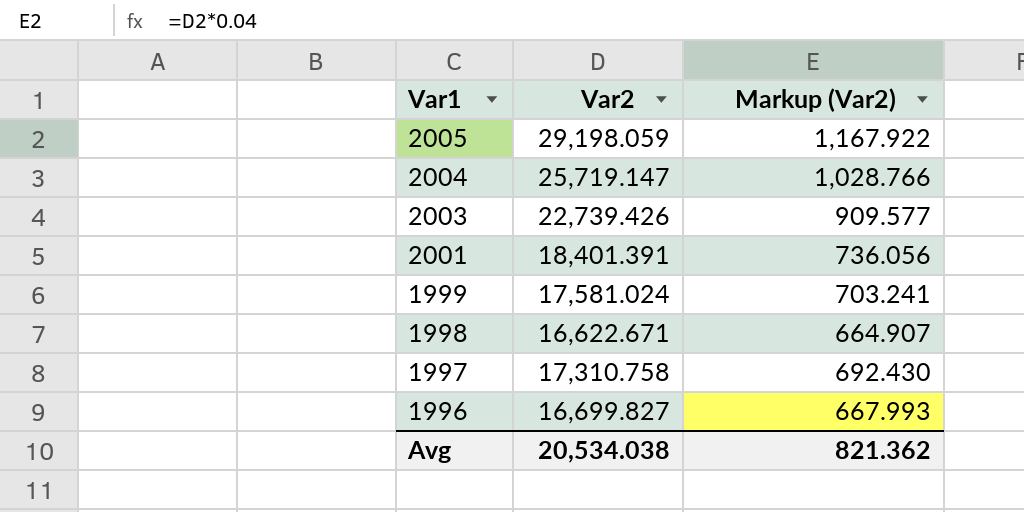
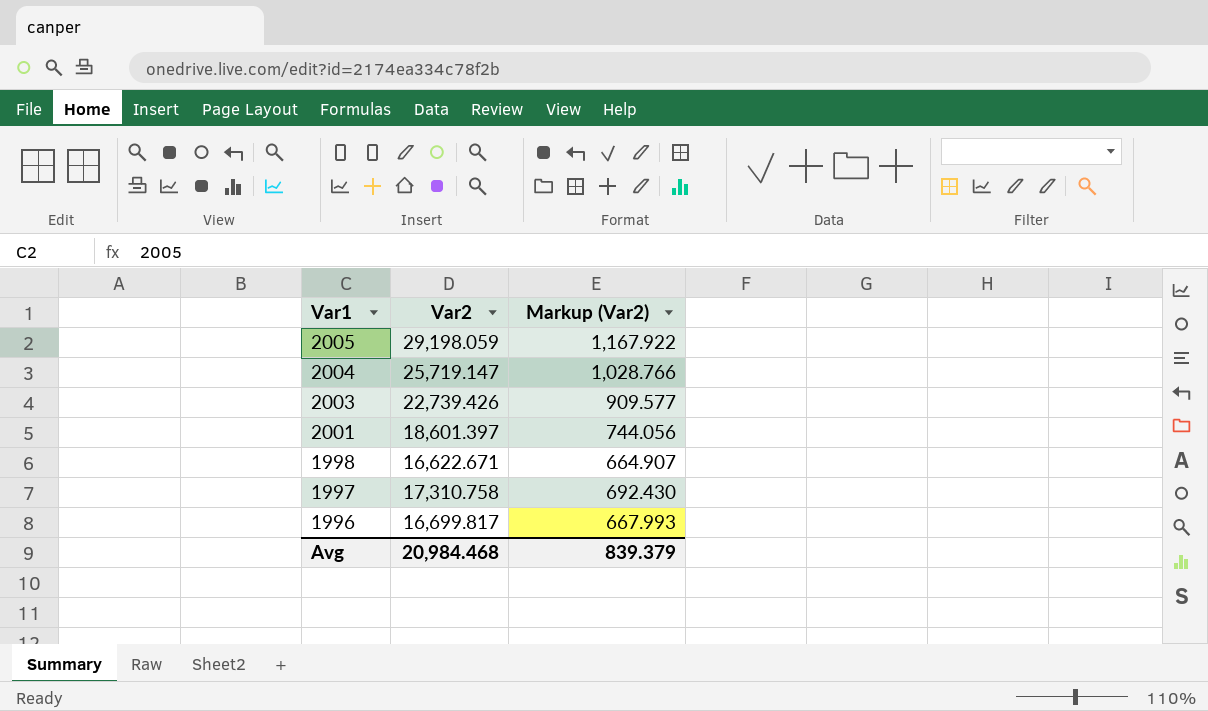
row 1999: 17,581.024 | 703.241 -> none
2001 | Var2: 18,401.391 -> 18,601.397
2001 | Markup (Var2): 736.056 -> 744.056
1996 | Var2: 16,699.827 -> 16,699.817
Avg | Var2: 20,534.038 -> 20,984.468
Avg | Markup (Var2): 821.362 -> 839.379

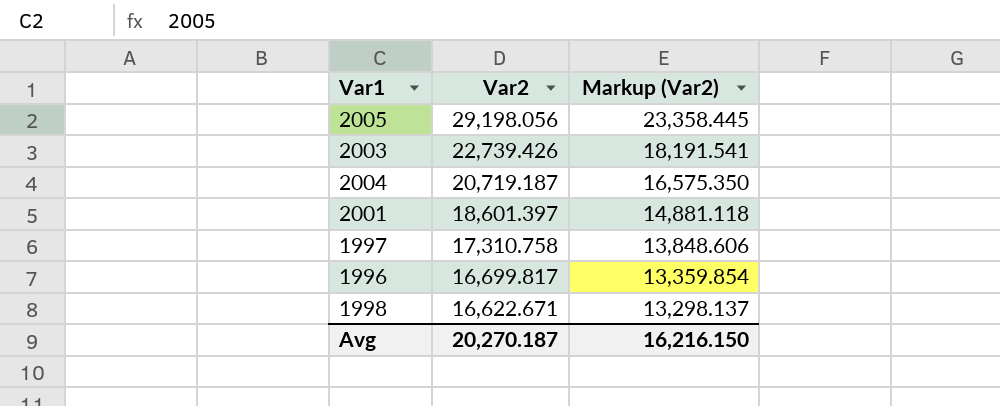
row order: Var1 descending -> Var2 descending
column Markup (Var2) | formula: [Var2] * 0.04 -> [Var2] * 0.8
2005 | Var2: 29,198.059 -> 29,198.056
2004 | Var2: 25,719.147 -> 20,719.187
Avg | Var2: 20,984.468 -> 20,270.187
Avg | Markup (Var2): 839.379 -> 16,216.150

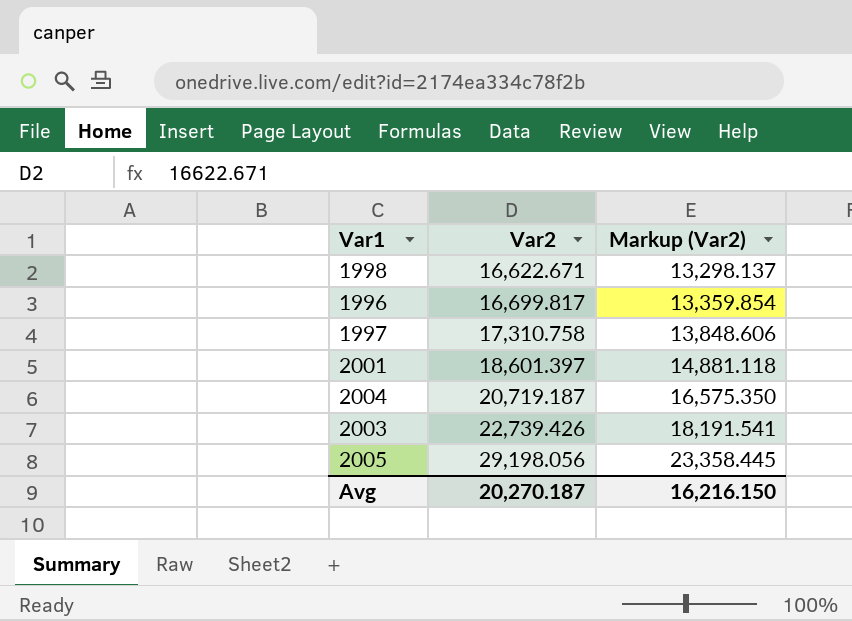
row order: Var2 descending -> Var2 ascending

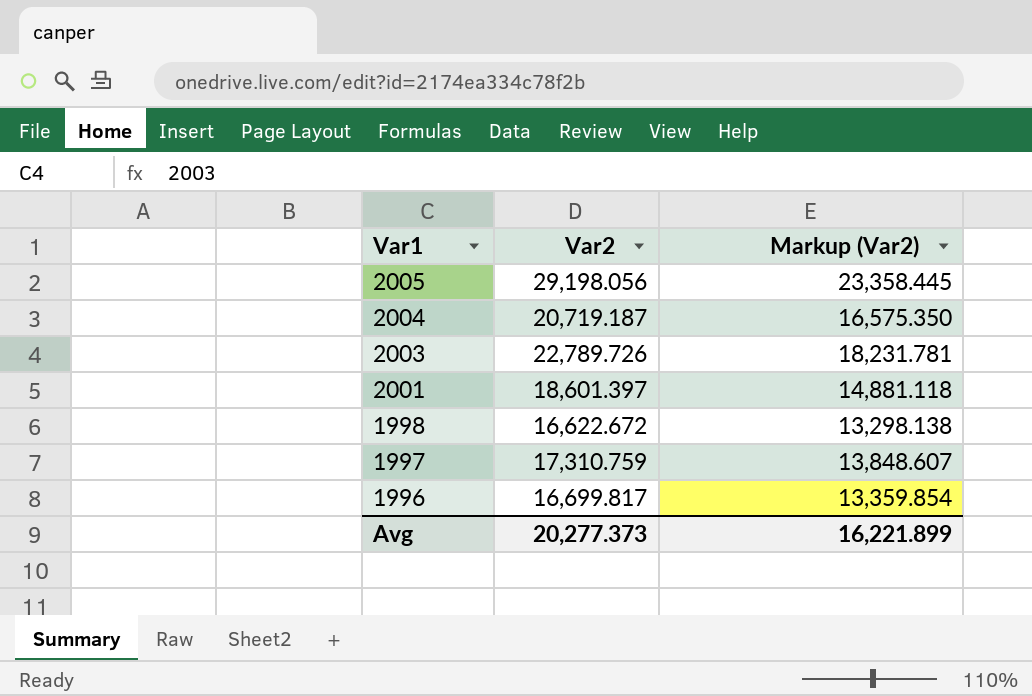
row order: Var2 ascending -> Var1 descending
2003 | Var2: 22,739.426 -> 22,789.726
2003 | Markup (Var2): 18,191.541 -> 18,231.781
1998 | Var2: 16,622.671 -> 16,622.672
1998 | Markup (Var2): 13,298.137 -> 13,298.138
1997 | Var2: 17,310.758 -> 17,310.759
1997 | Markup (Var2): 13,848.606 -> 13,848.607
Avg | Var2: 20,270.187 -> 20,277.373
Avg | Markup (Var2): 16,216.150 -> 16,221.899

